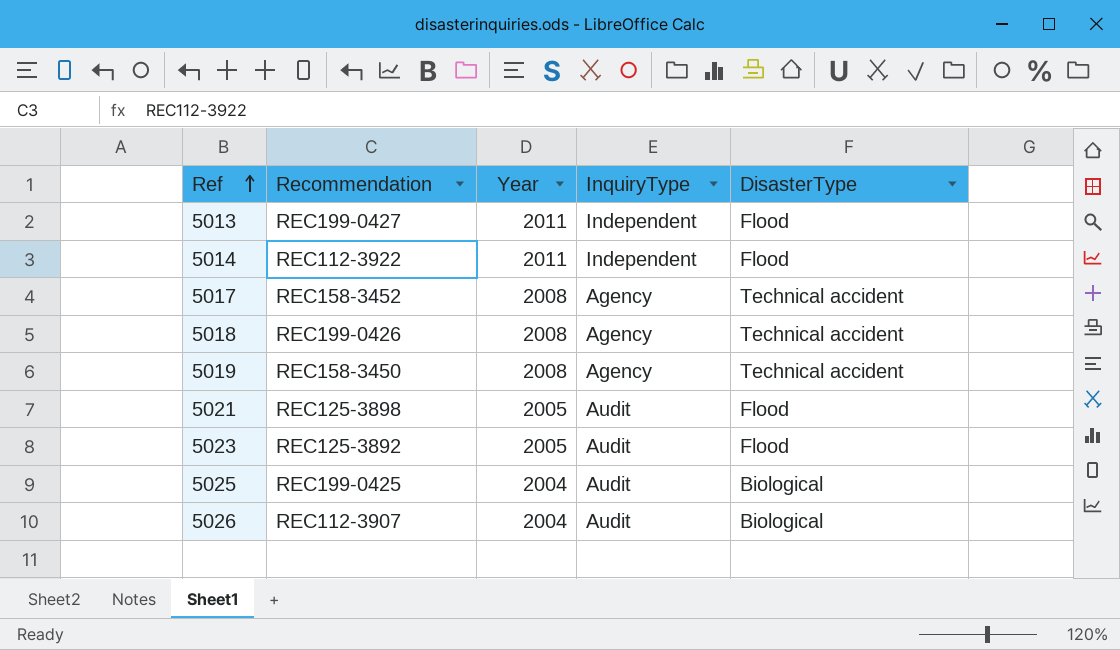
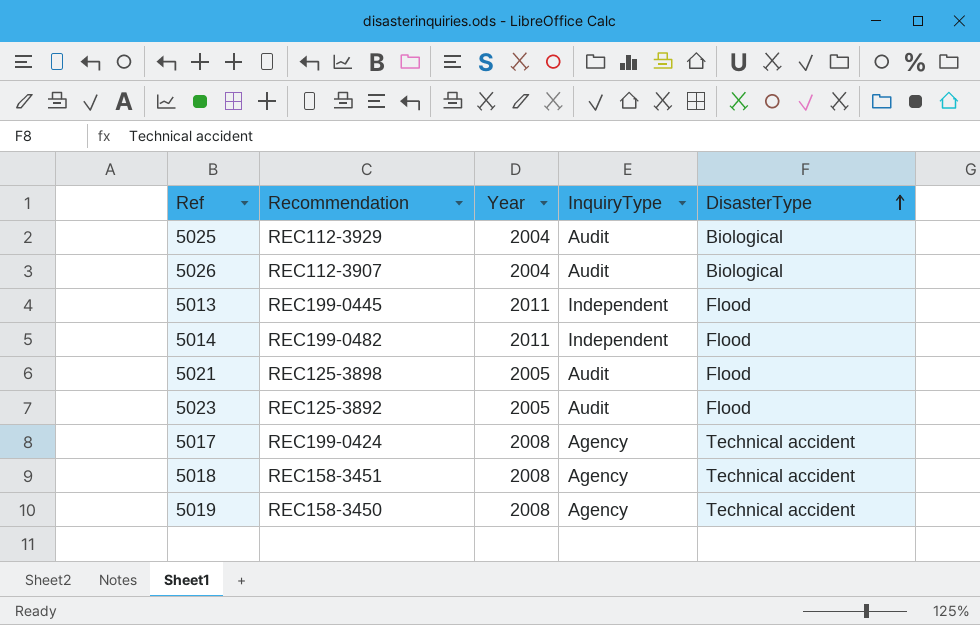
row order: Ref ascending -> DisasterType ascending
5025 | Recommendation: REC199-0425 -> REC112-3929
5013 | Recommendation: REC199-0427 -> REC199-0445
5014 | Recommendation: REC112-3922 -> REC199-0482
5017 | Recommendation: REC158-3452 -> REC199-0424
5018 | Recommendation: REC199-0426 -> REC158-3451

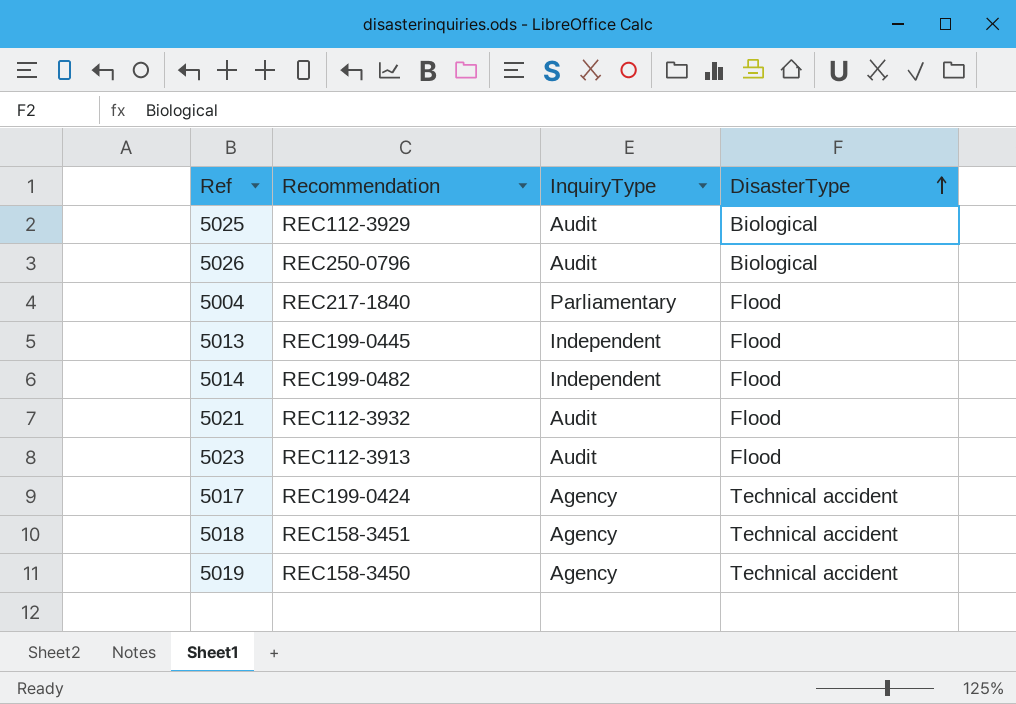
column Year | position: 3 -> none
5026 | Recommendation: REC112-3907 -> REC250-0796
row 5004: none -> REC217-1840 | Parliamentary | Flood
5021 | Recommendation: REC125-3898 -> REC112-3932
5023 | Recommendation: REC125-3892 -> REC112-3913

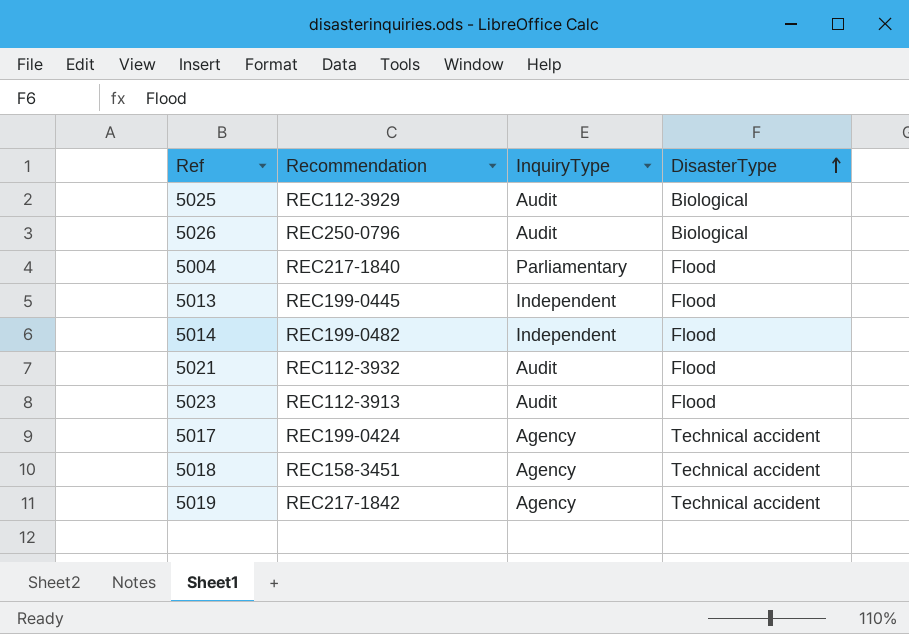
5019 | Recommendation: REC158-3450 -> REC217-1842

